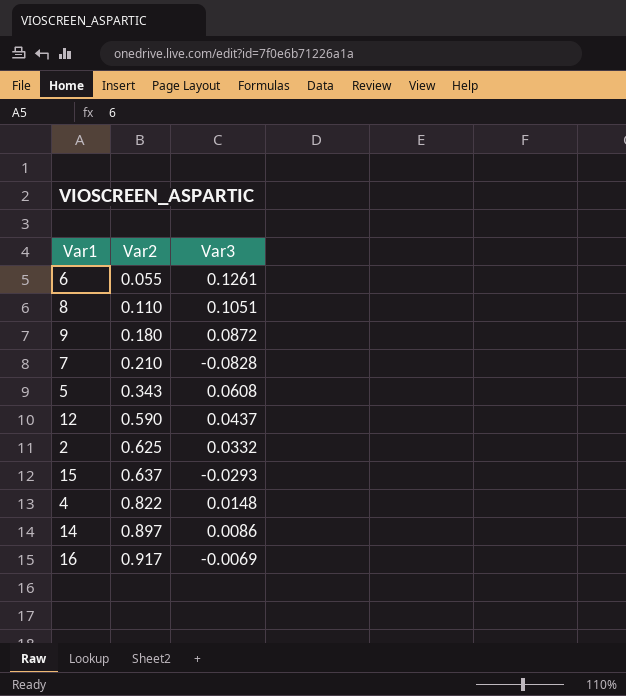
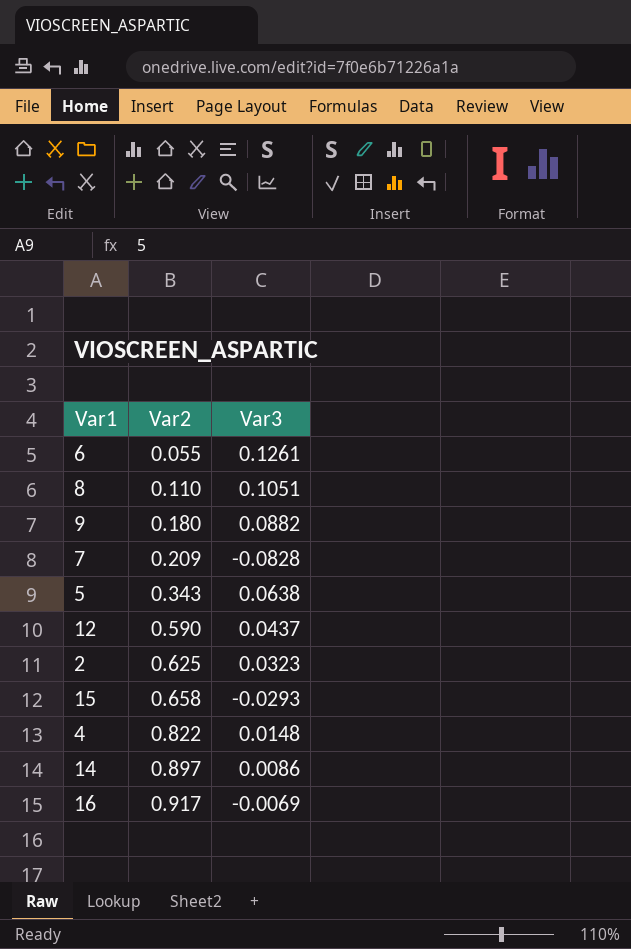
9 | Var3: 0.0872 -> 0.0882
7 | Var2: 0.210 -> 0.209
5 | Var3: 0.0608 -> 0.0638
2 | Var3: 0.0332 -> 0.0323
15 | Var2: 0.637 -> 0.658

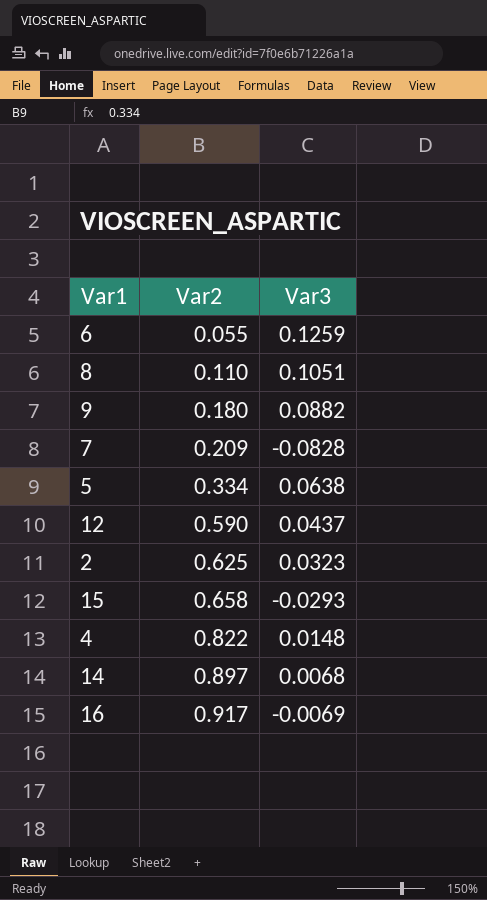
6 | Var3: 0.1261 -> 0.1259
5 | Var2: 0.343 -> 0.334
14 | Var3: 0.0086 -> 0.0068

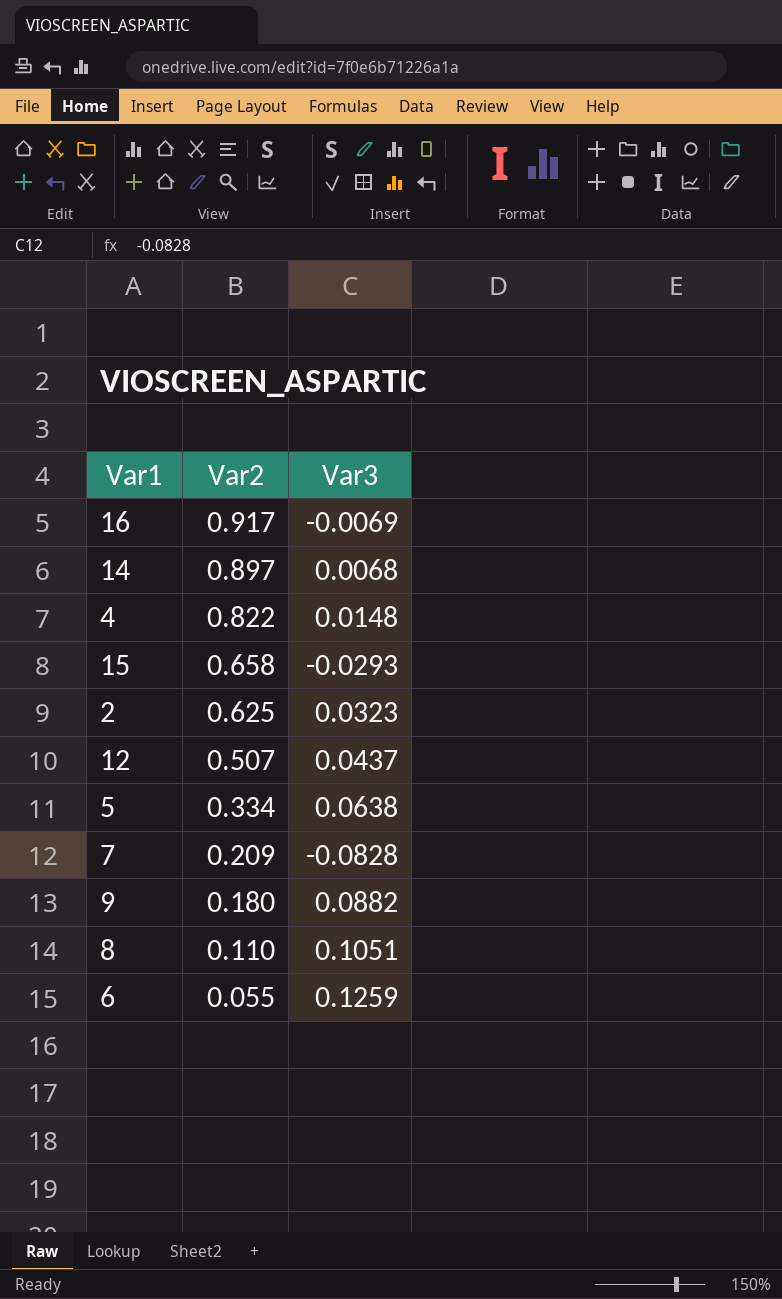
row order: Var2 ascending -> Var2 descending
12 | Var2: 0.590 -> 0.507

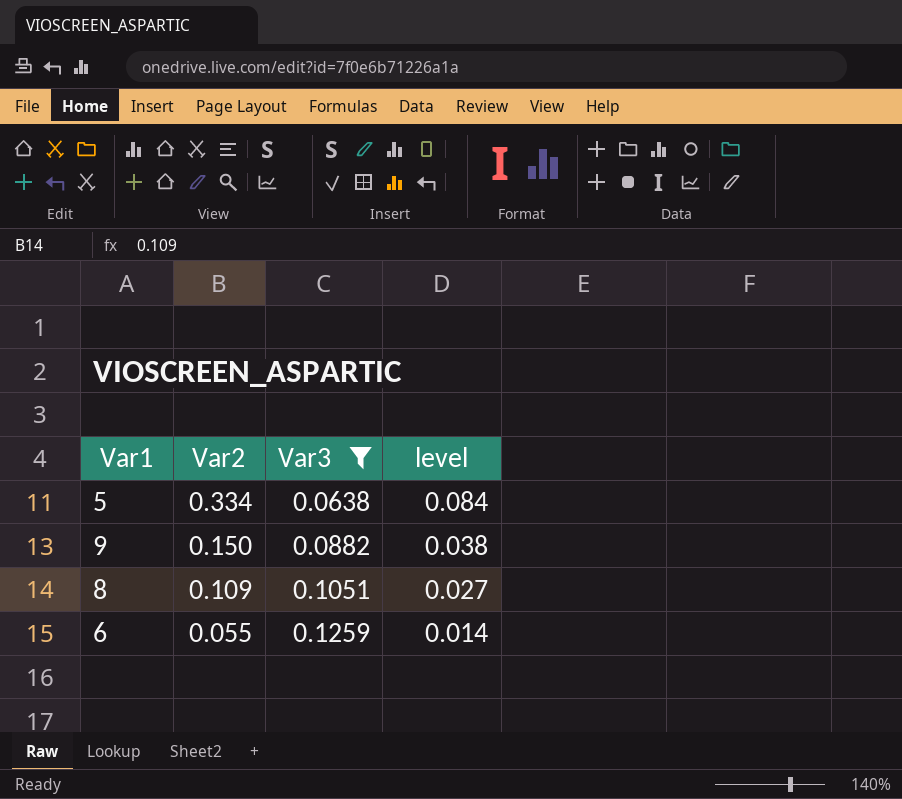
filter: none -> Var3 >= 0.0638
column level | formula: none -> [Var2] * 0.25
9 | Var2: 0.180 -> 0.150
8 | Var2: 0.110 -> 0.109

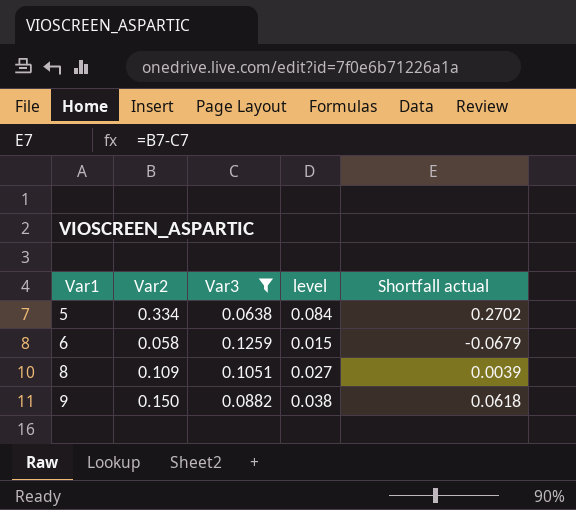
row order: Var2 descending -> Var1 ascending
column Shortfall actual | formula: none -> [Var2] - [Var3]
6 | Var2: 0.055 -> 0.058
6 | level: 0.014 -> 0.015

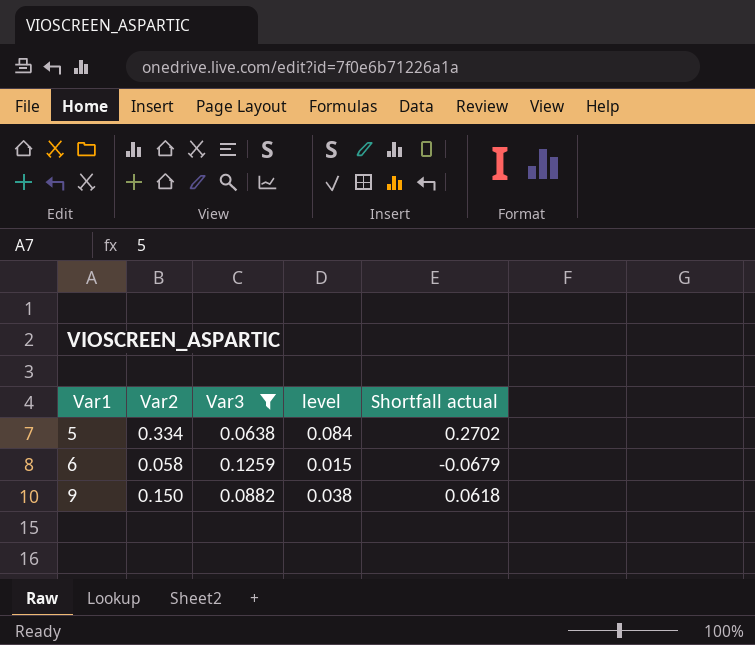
row 8: 0.109 | 0.1051 | 0.027 | 0.0039 -> none

